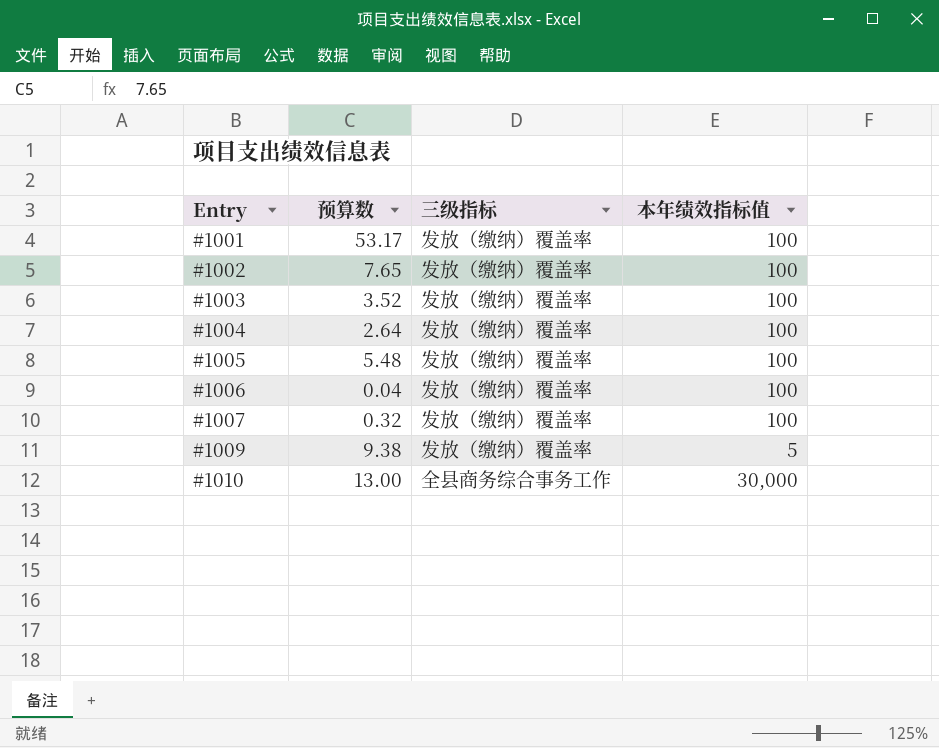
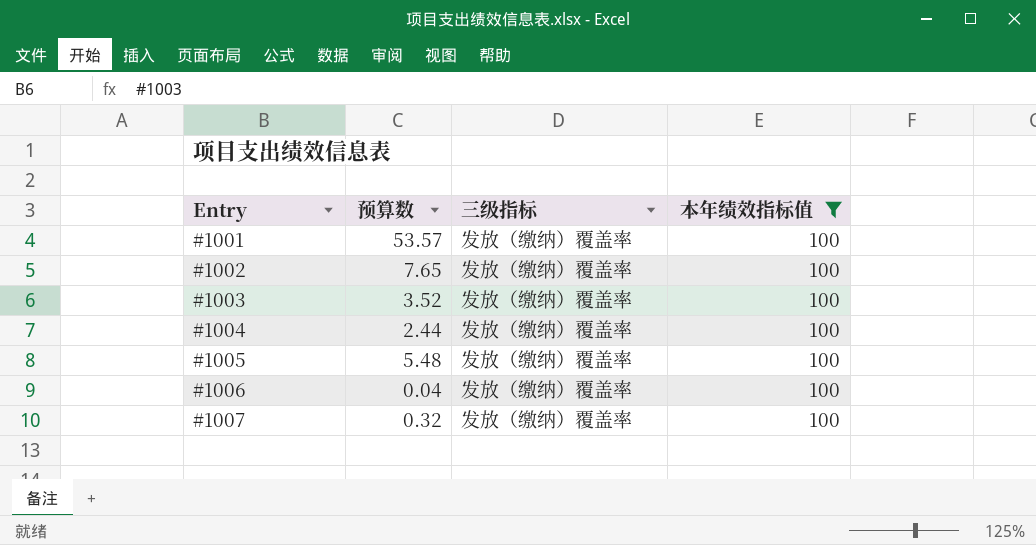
filter: none -> 本年绩效指标值 = 100
#1001 | 预算数: 53.17 -> 53.57
#1004 | 预算数: 2.64 -> 2.44

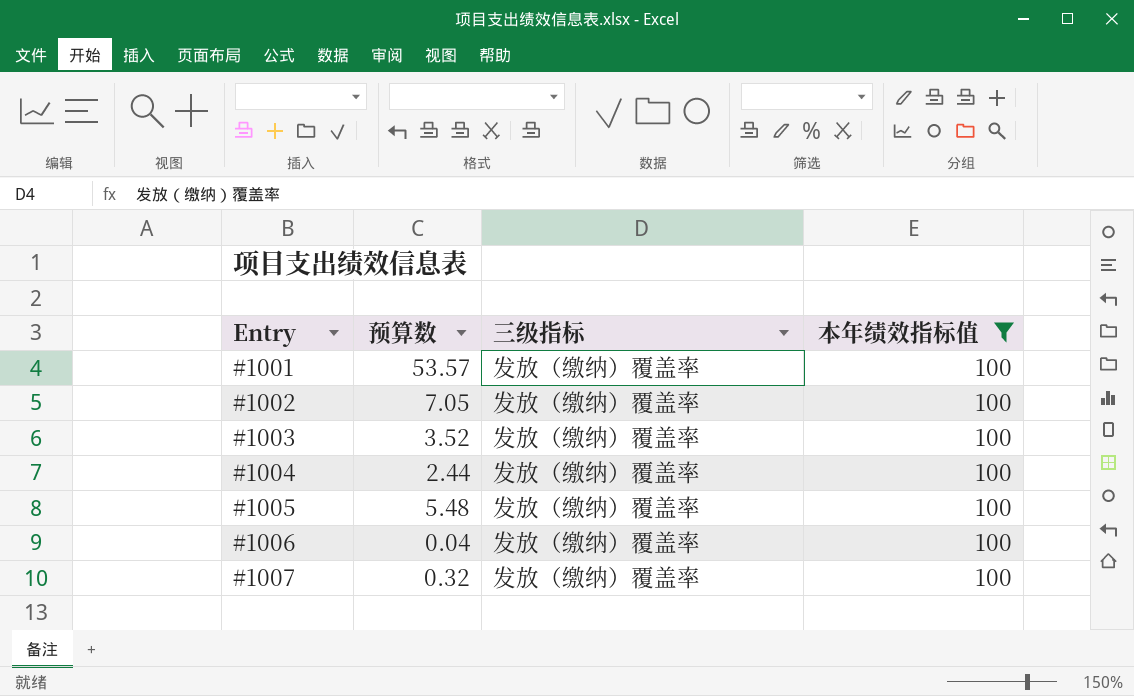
#1002 | 预算数: 7.65 -> 7.05

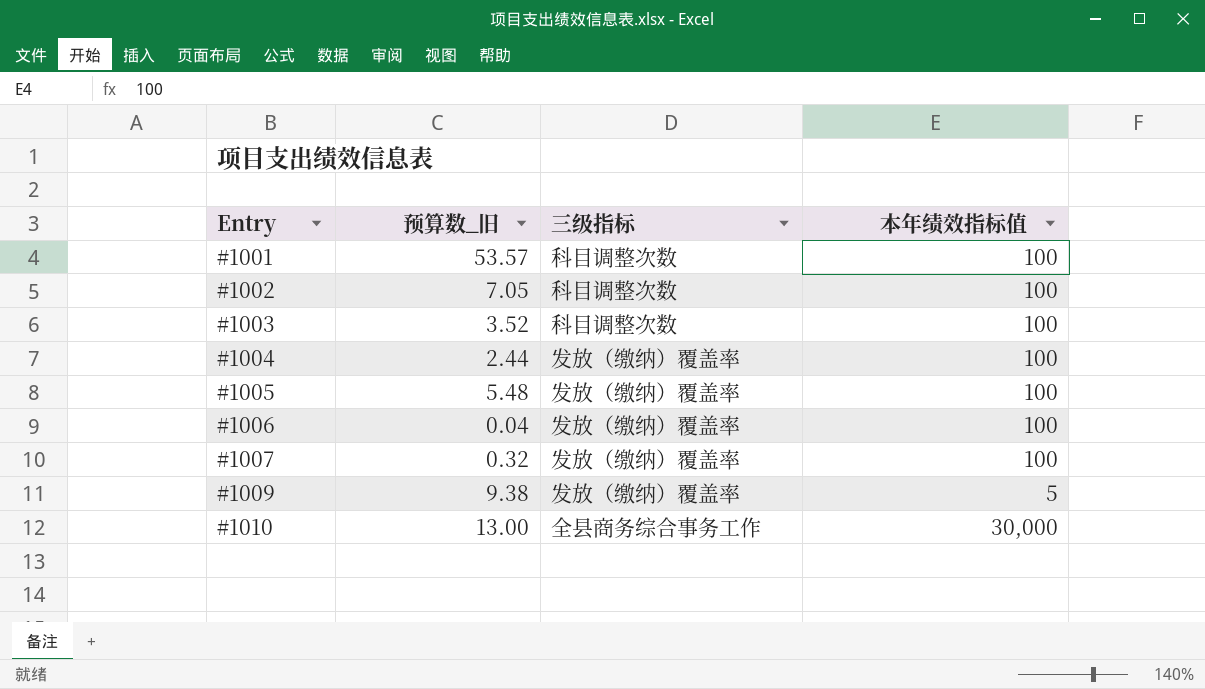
filter: 本年绩效指标值 = 100 -> none
column name: 预算数 -> 预算数_旧
#1001 | 三级指标: 发放（缴纳）覆盖率 -> 科目调整次数
#1002 | 三级指标: 发放（缴纳）覆盖率 -> 科目调整次数
#1003 | 三级指标: 发放（缴纳）覆盖率 -> 科目调整次数

